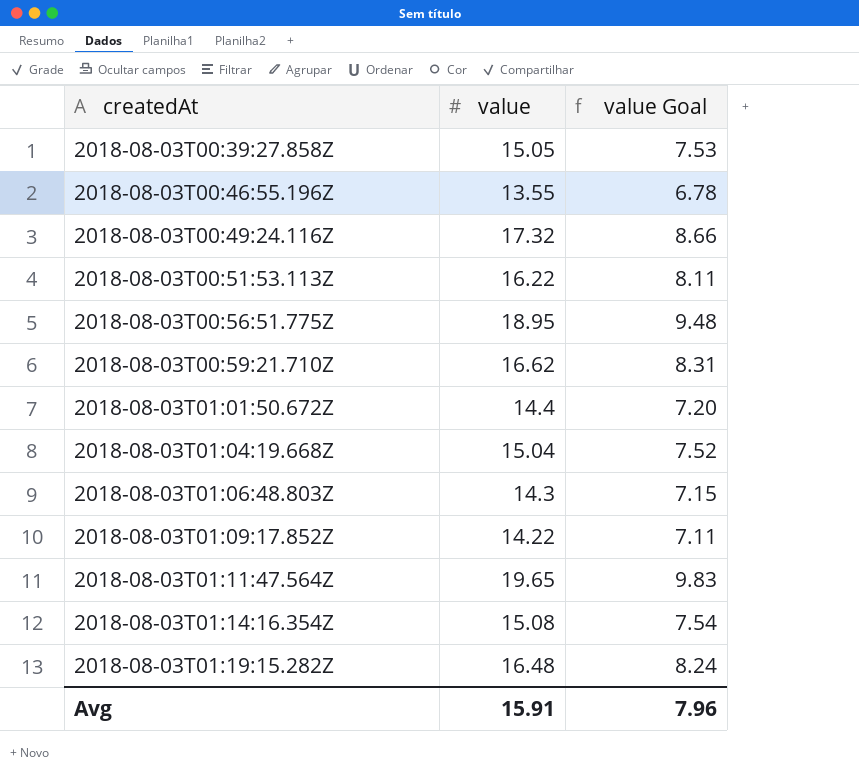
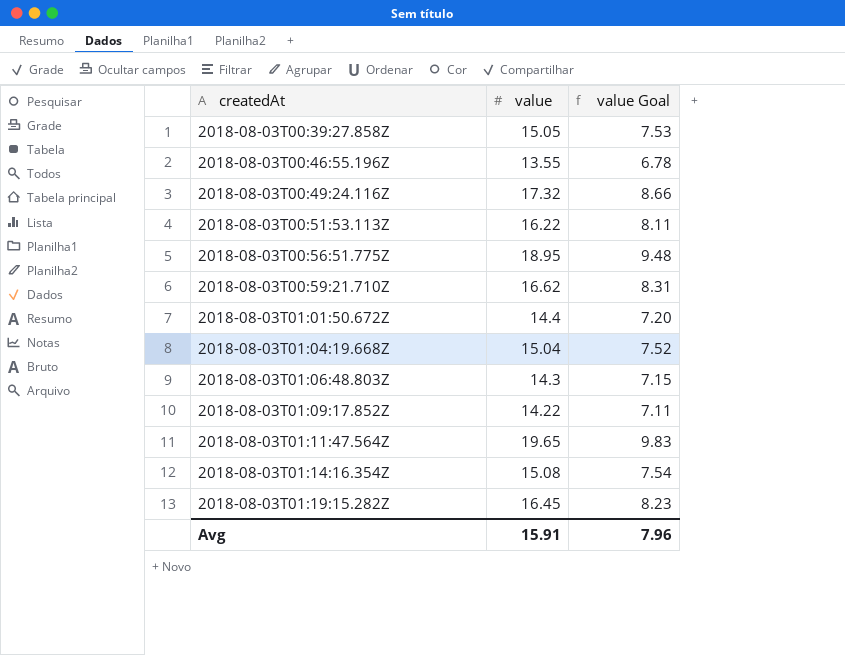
2018-08-03T01:19:15.282Z | value: 16.48 -> 16.45
2018-08-03T01:19:15.282Z | value Goal: 8.24 -> 8.23

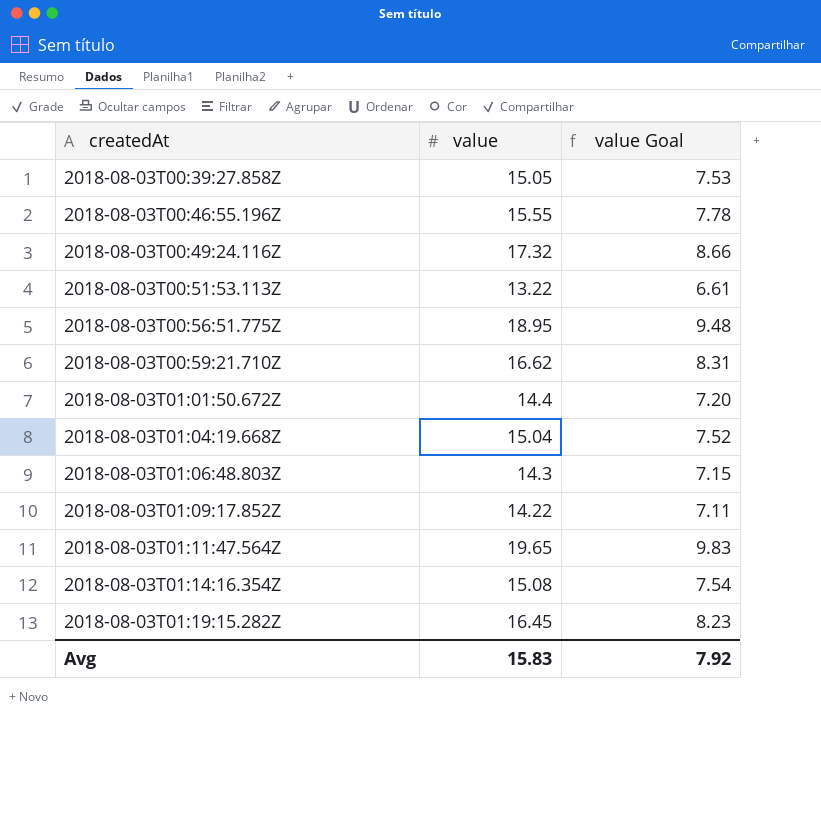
2018-08-03T00:46:55.196Z | value: 13.55 -> 15.55
2018-08-03T00:46:55.196Z | value Goal: 6.78 -> 7.78
2018-08-03T00:51:53.113Z | value: 16.22 -> 13.22
2018-08-03T00:51:53.113Z | value Goal: 8.11 -> 6.61
Avg | value: 15.91 -> 15.83
Avg | value Goal: 7.96 -> 7.92

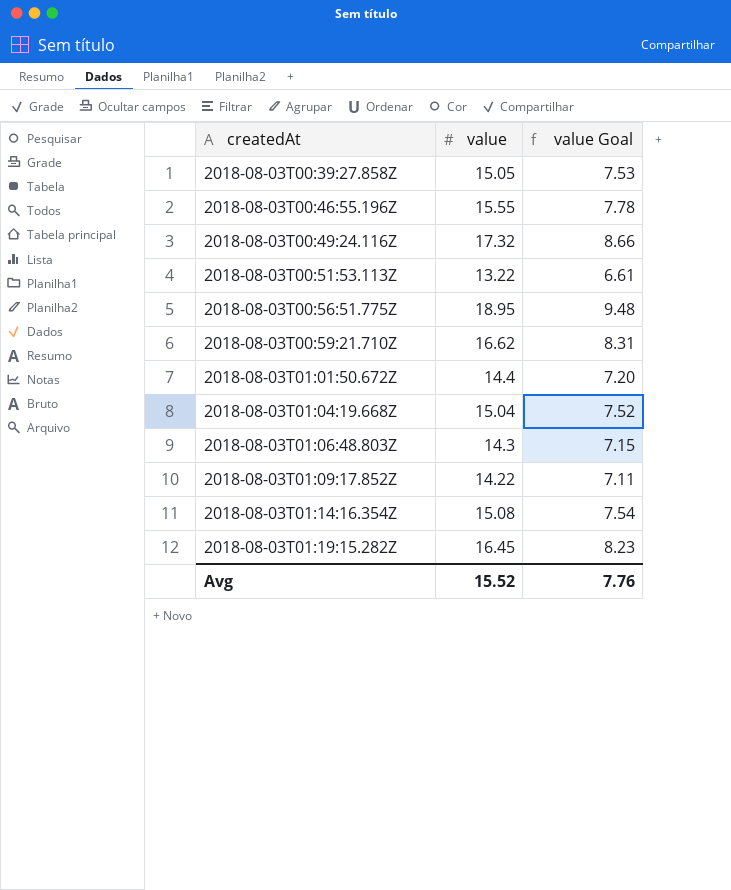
row 2018-08-03T01:11:47.564Z: 19.65 | 9.83 -> none
Avg | value: 15.83 -> 15.52
Avg | value Goal: 7.92 -> 7.76

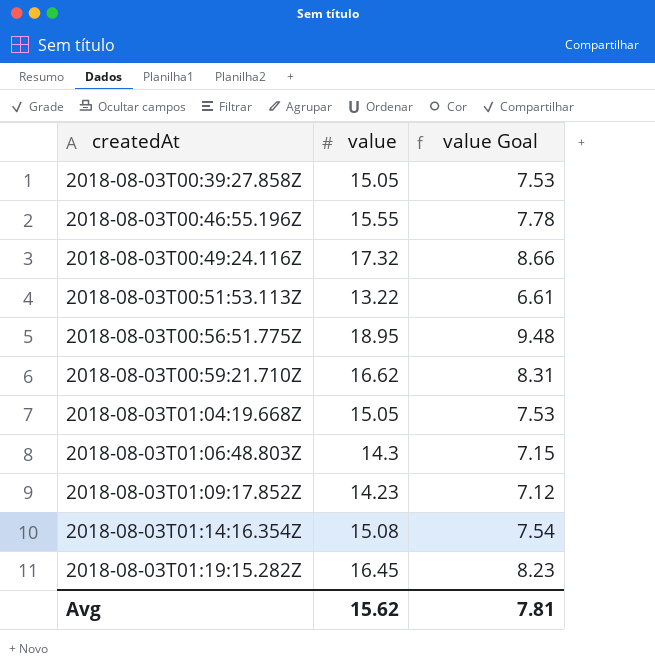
row 2018-08-03T01:01:50.672Z: 14.4 | 7.20 -> none
2018-08-03T01:04:19.668Z | value: 15.04 -> 15.05
2018-08-03T01:04:19.668Z | value Goal: 7.52 -> 7.53
2018-08-03T01:09:17.852Z | value: 14.22 -> 14.23
2018-08-03T01:09:17.852Z | value Goal: 7.11 -> 7.12
Avg | value: 15.52 -> 15.62
Avg | value Goal: 7.76 -> 7.81

